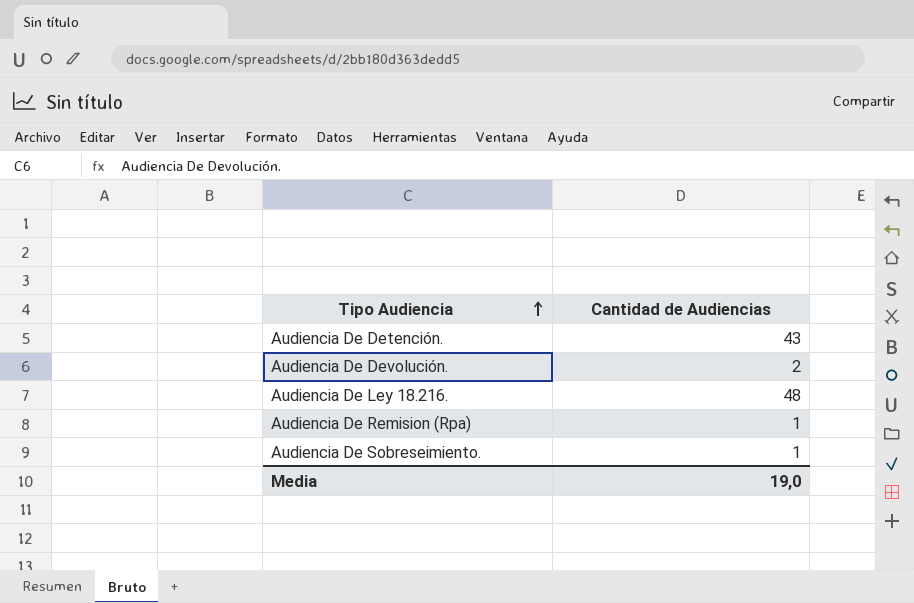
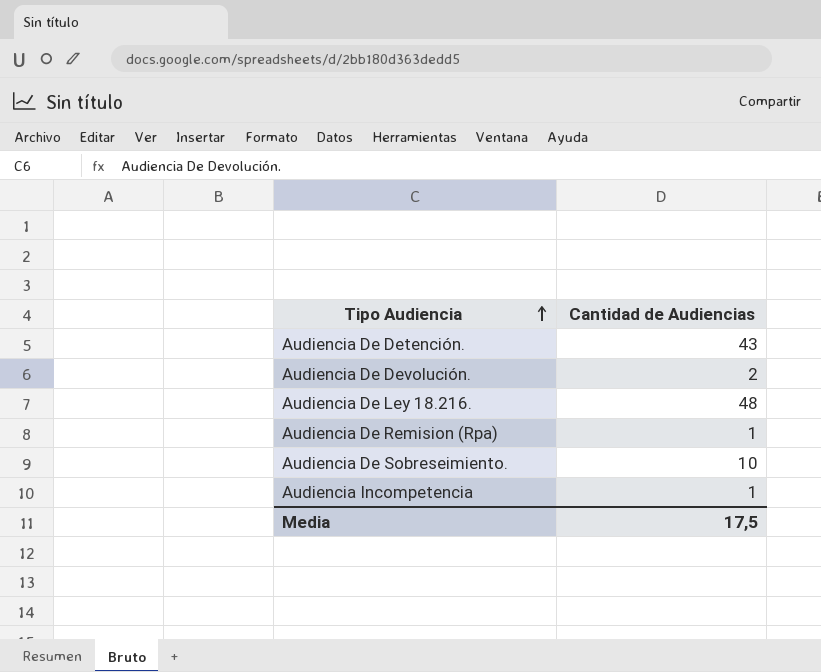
Audiencia De Sobreseimiento. | Cantidad de Audiencias: 1 -> 10
row Audiencia Incompetencia: none -> 1
Media | Cantidad de Audiencias: 19,0 -> 17,5

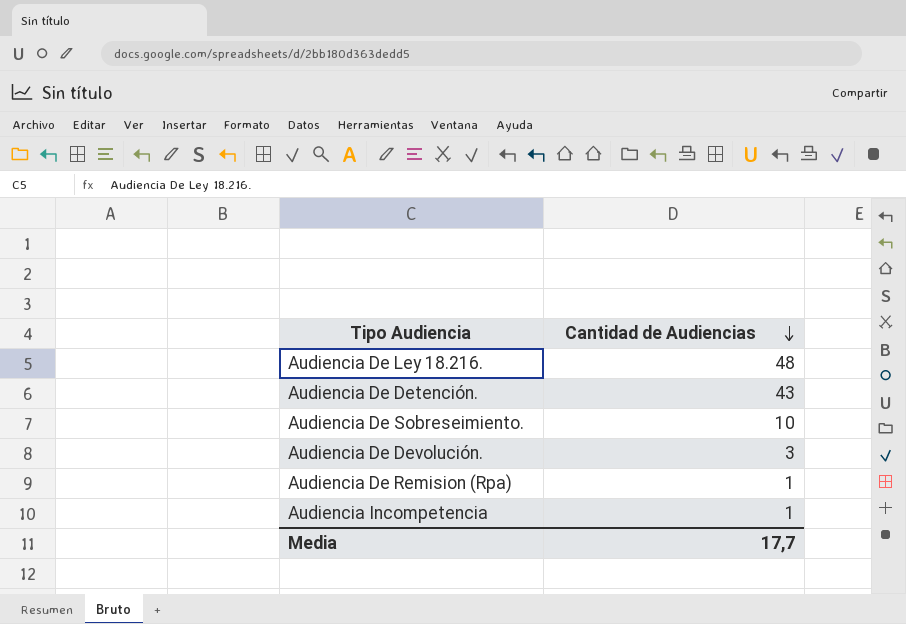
row order: Tipo Audiencia ascending -> Cantidad de Audiencias descending
Audiencia De Devolución. | Cantidad de Audiencias: 2 -> 3
Media | Cantidad de Audiencias: 17,5 -> 17,7

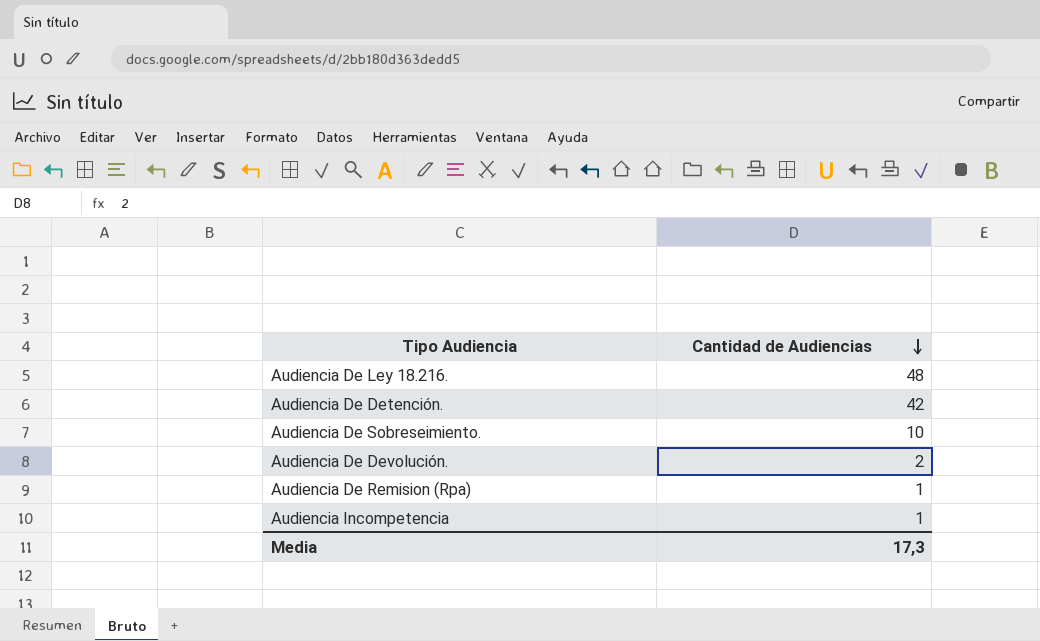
Audiencia De Detención. | Cantidad de Audiencias: 43 -> 42
Audiencia De Devolución. | Cantidad de Audiencias: 3 -> 2
Media | Cantidad de Audiencias: 17,7 -> 17,3

